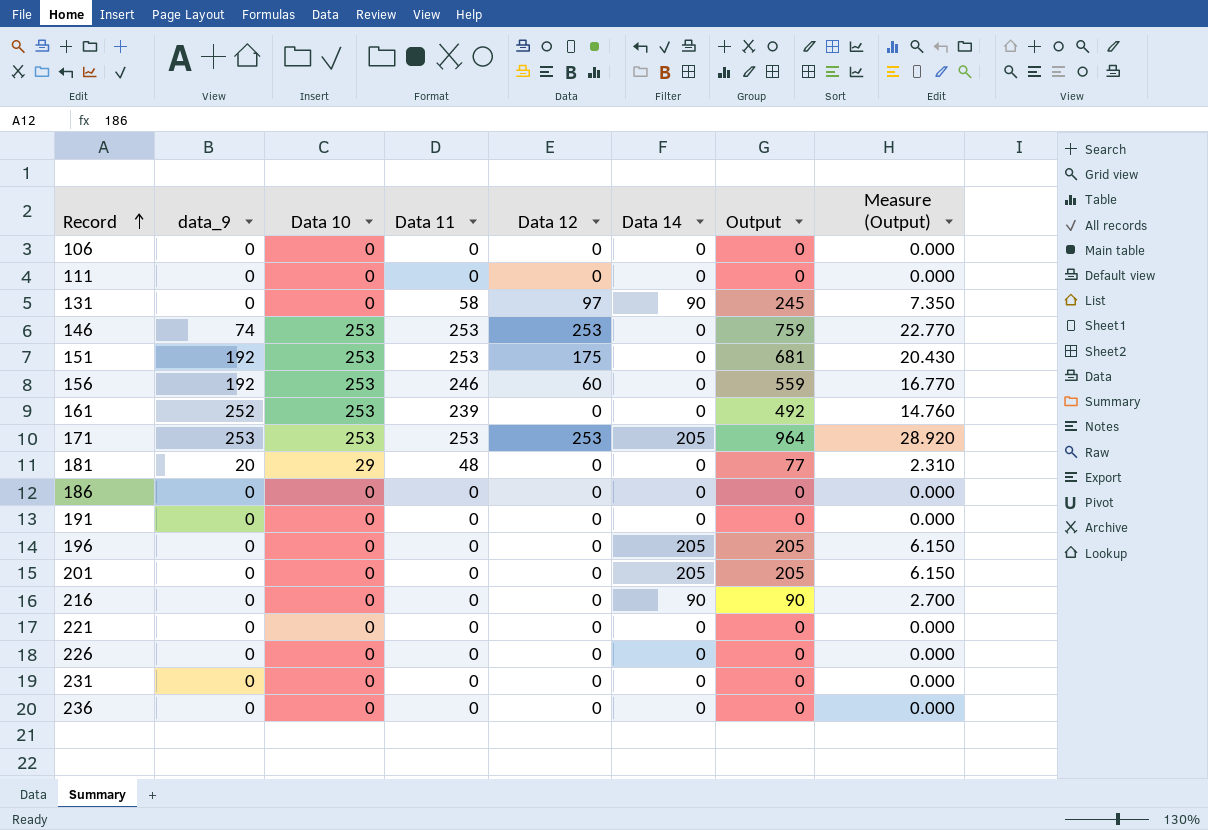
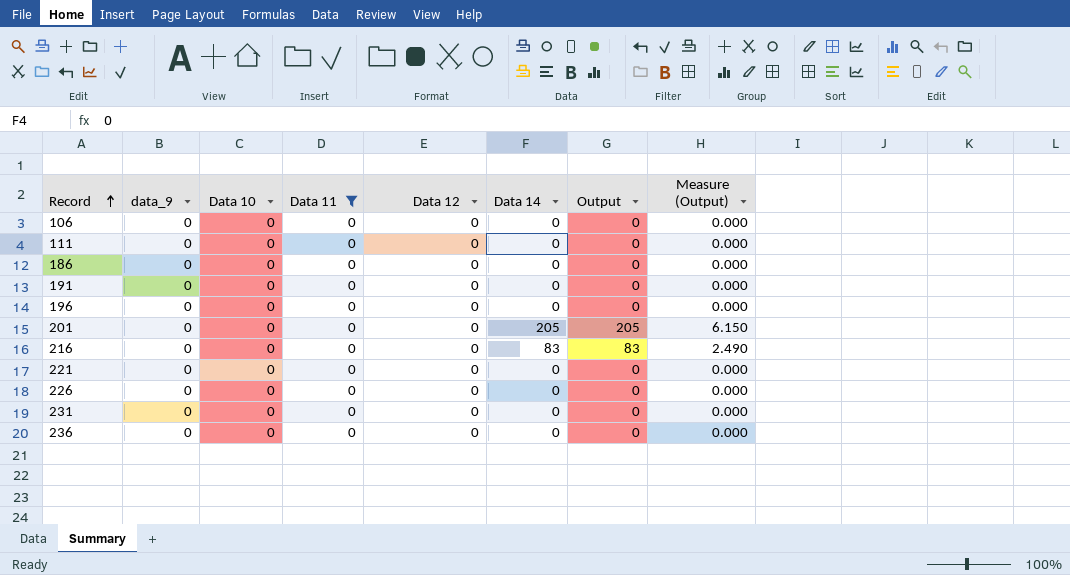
filter: none -> Data 11 = 0
196 | Data 14: 205 -> 0
196 | Output: 205 -> 0
196 | Measure (Output): 6.150 -> 0.000
216 | Data 14: 90 -> 83
216 | Output: 90 -> 83
216 | Measure (Output): 2.700 -> 2.490

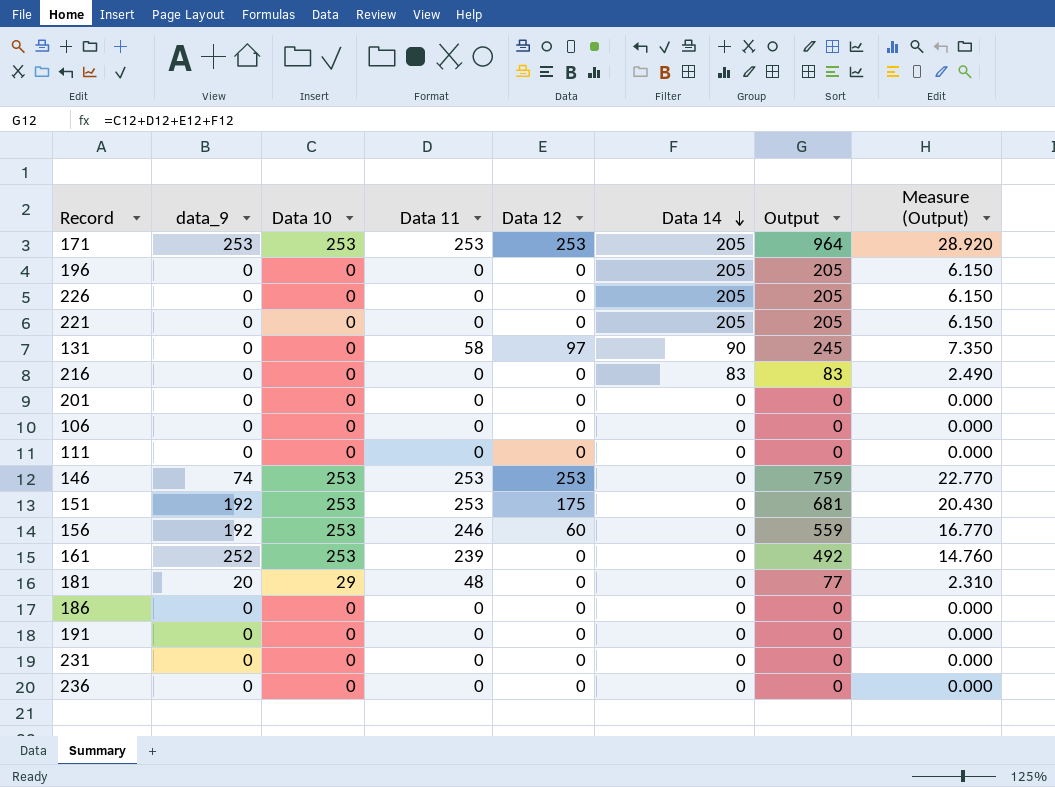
filter: Data 11 = 0 -> none
row order: Record ascending -> Data 14 descending
196 | Data 14: 0 -> 205
196 | Output: 0 -> 205
196 | Measure (Output): 0.000 -> 6.150
226 | Data 14: 0 -> 205
226 | Output: 0 -> 205
226 | Measure (Output): 0.000 -> 6.150
221 | Data 14: 0 -> 205
221 | Output: 0 -> 205
221 | Measure (Output): 0.000 -> 6.150
201 | Data 14: 205 -> 0
201 | Output: 205 -> 0
201 | Measure (Output): 6.150 -> 0.000

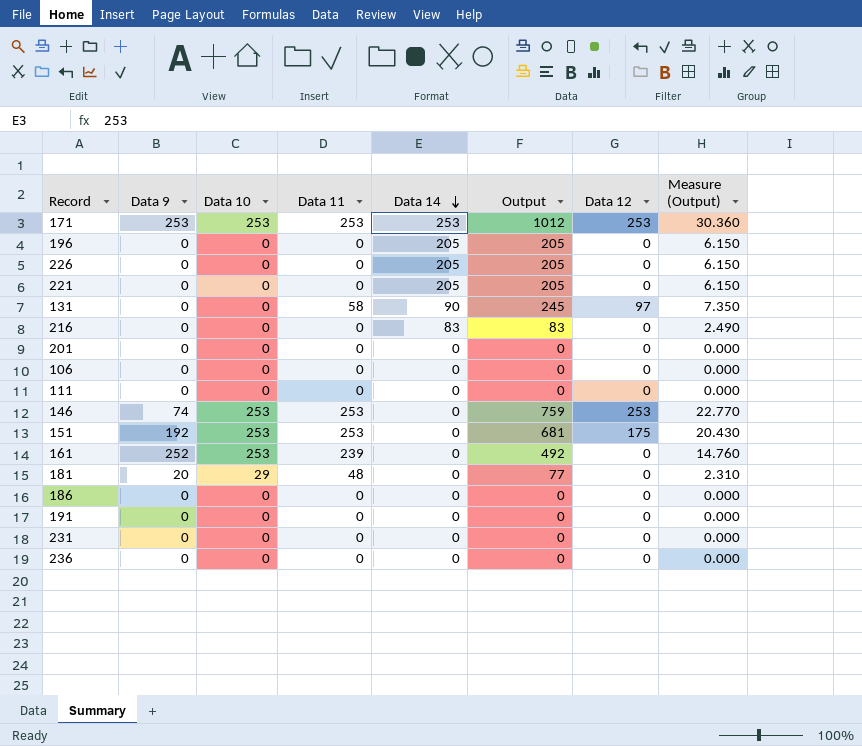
column name: data_9 -> Data 9
column Data 12 | position: 5 -> 7
row 156: 192 | 253 | 246 | 60 | 0 | 559 | 16.770 -> none
171 | Data 14: 205 -> 253
171 | Output: 964 -> 1012
171 | Measure (Output): 28.920 -> 30.360

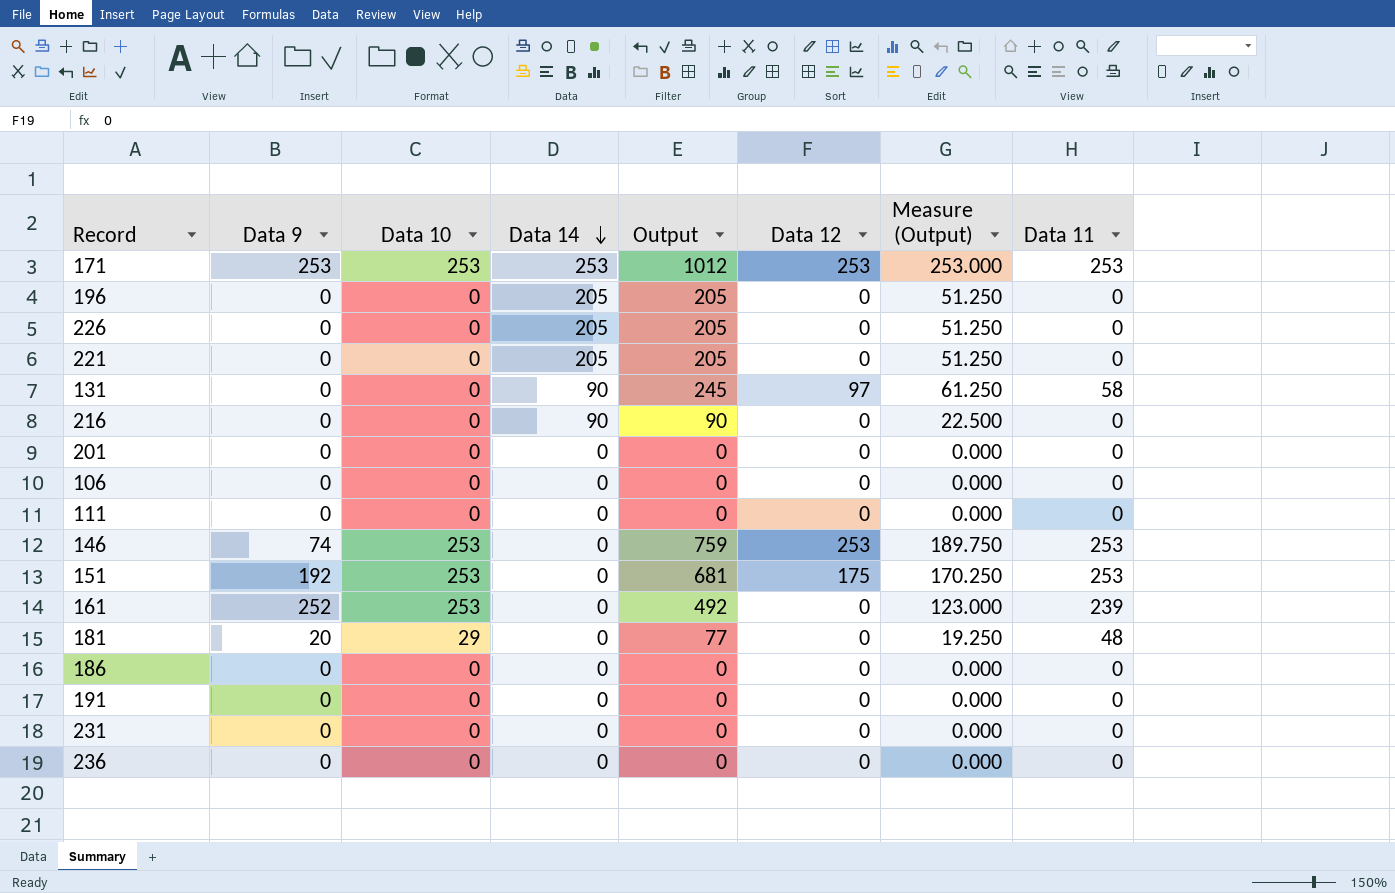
column Measure (Output) | formula: [Output] * 0.03 -> [Output] * 0.25
column Data 11 | position: 4 -> 8
216 | Data 14: 83 -> 90
216 | Output: 83 -> 90

